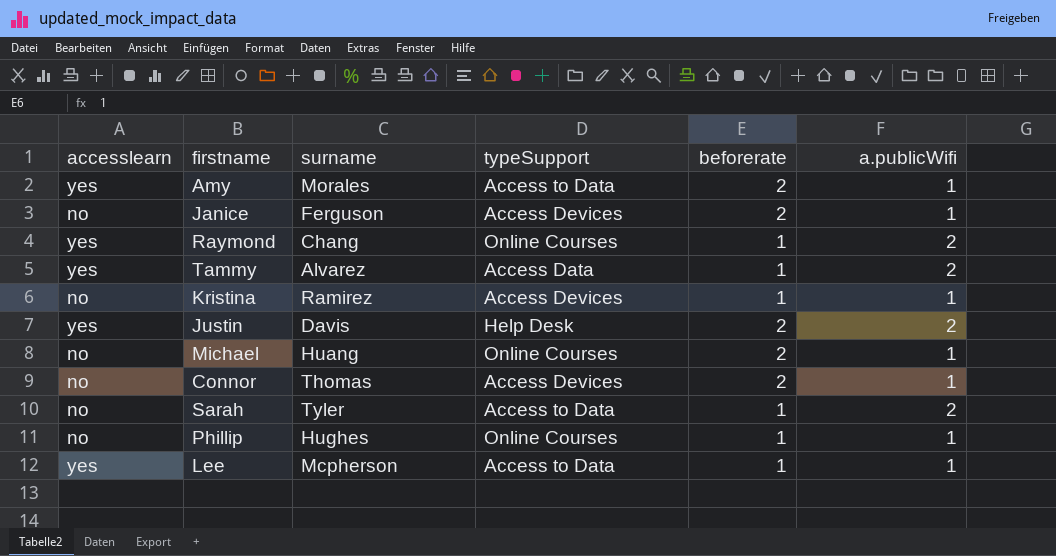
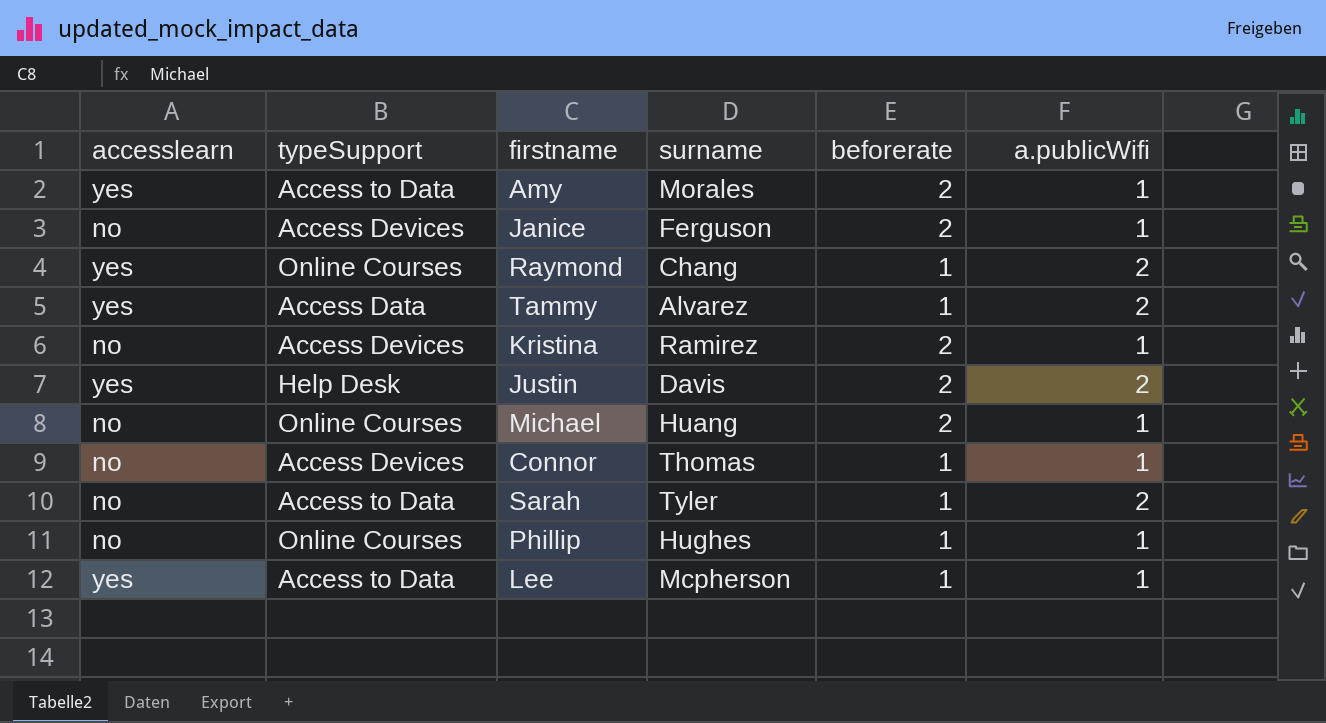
column typeSupport | position: 4 -> 2
Kristina | beforerate: 1 -> 2
Connor | beforerate: 2 -> 1

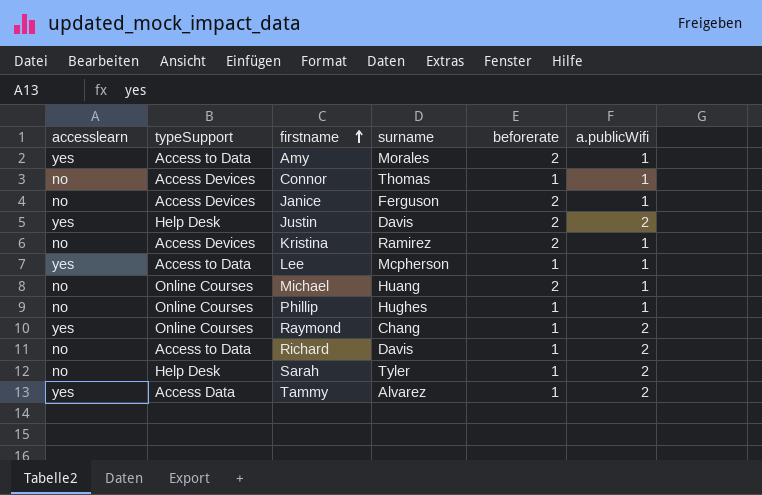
row order: none -> firstname ascending
row Richard: none -> no | Access to Data | Davis | 1 | 2
Sarah | typeSupport: Access to Data -> Help Desk

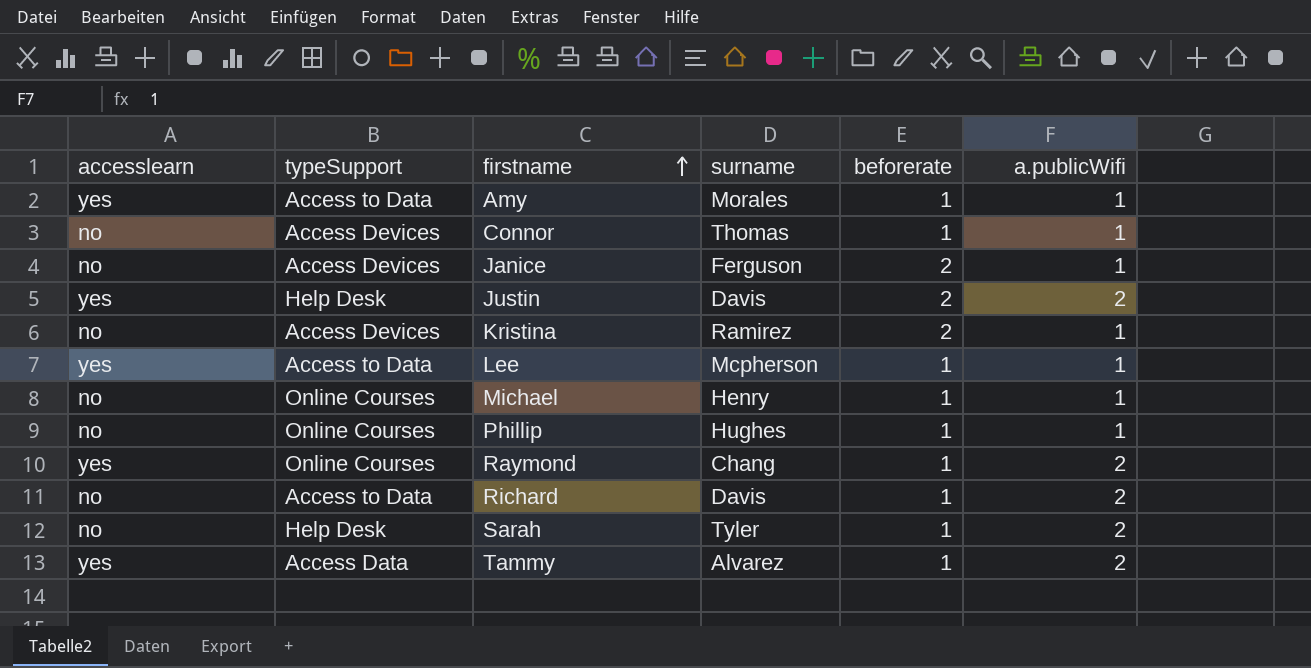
Amy | beforerate: 2 -> 1
Michael | surname: Huang -> Henry
Michael | beforerate: 2 -> 1

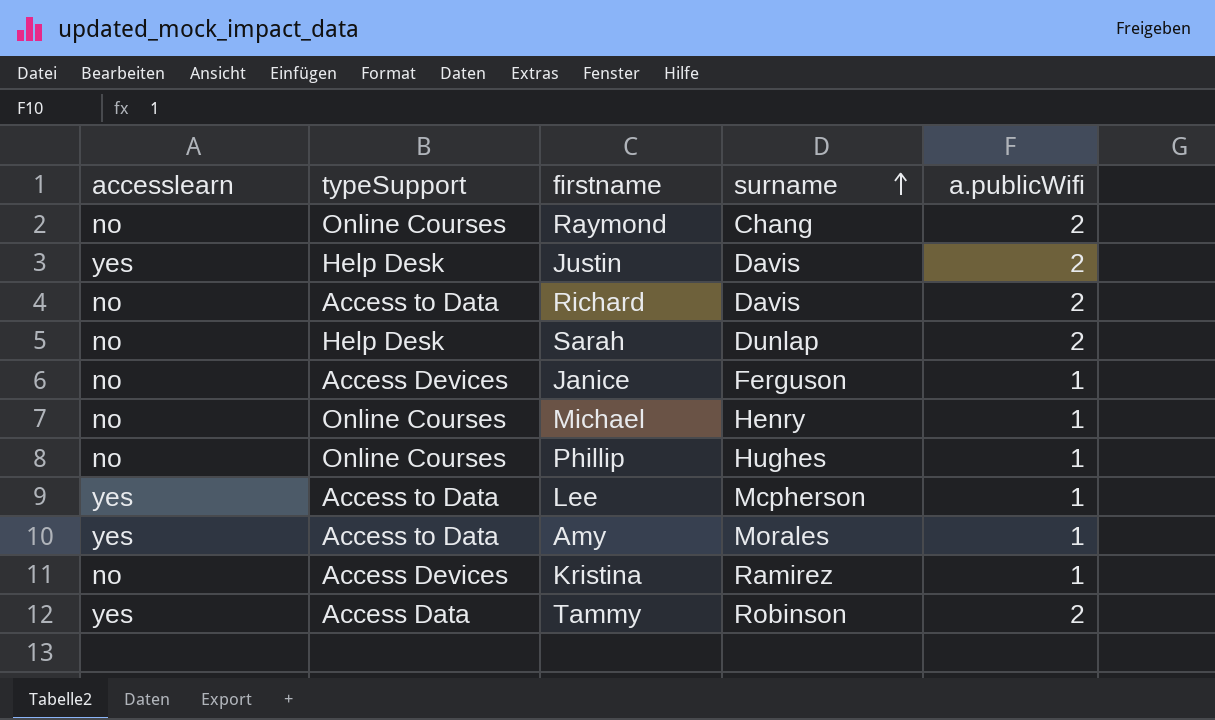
row order: firstname ascending -> surname ascending
column beforerate | position: 5 -> none
row Connor: no | Access Devices | Thomas | 1 | 1 -> none
Raymond | accesslearn: yes -> no
Sarah | surname: Tyler -> Dunlap
Tammy | surname: Alvarez -> Robinson

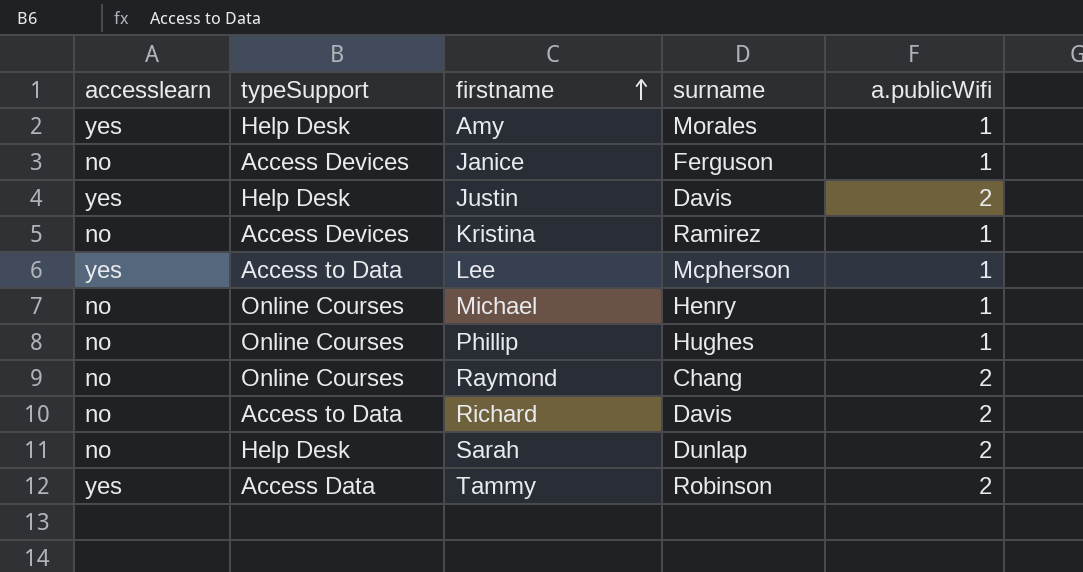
row order: surname ascending -> firstname ascending
Amy | typeSupport: Access to Data -> Help Desk

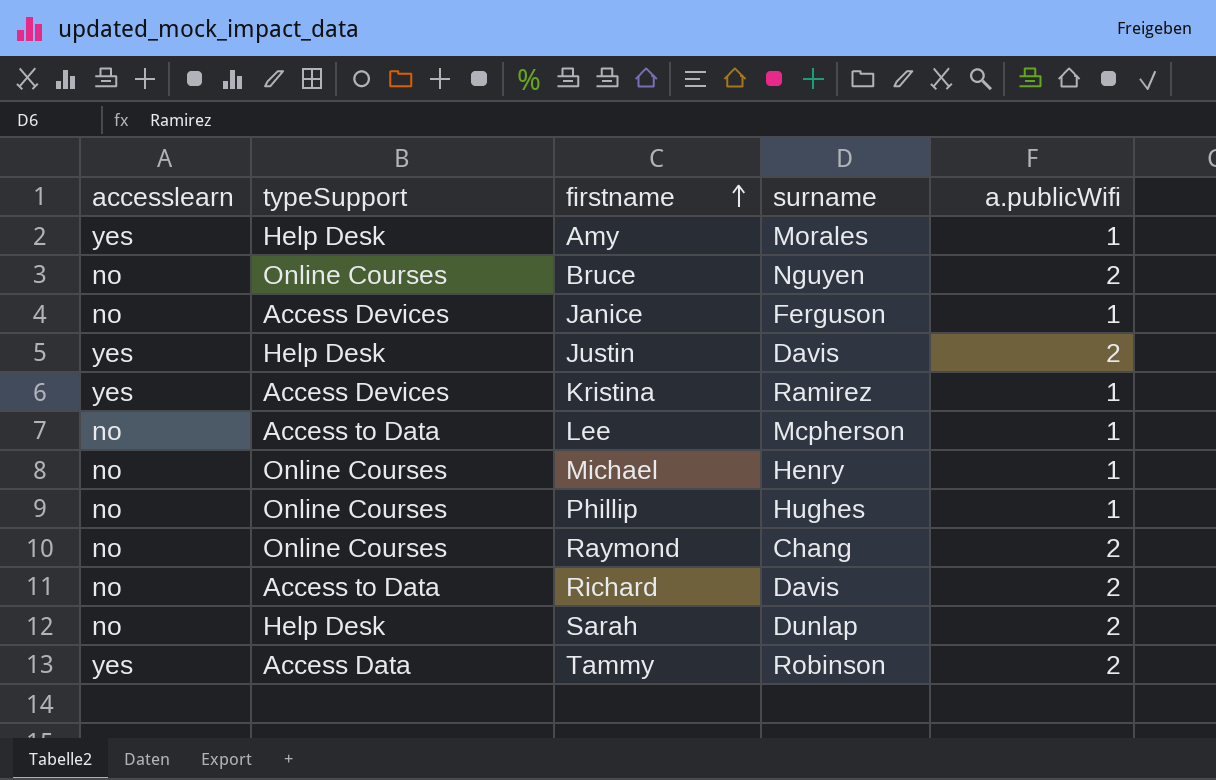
row Bruce: none -> no | Online Courses | Nguyen | 2
Kristina | accesslearn: no -> yes
Lee | accesslearn: yes -> no

